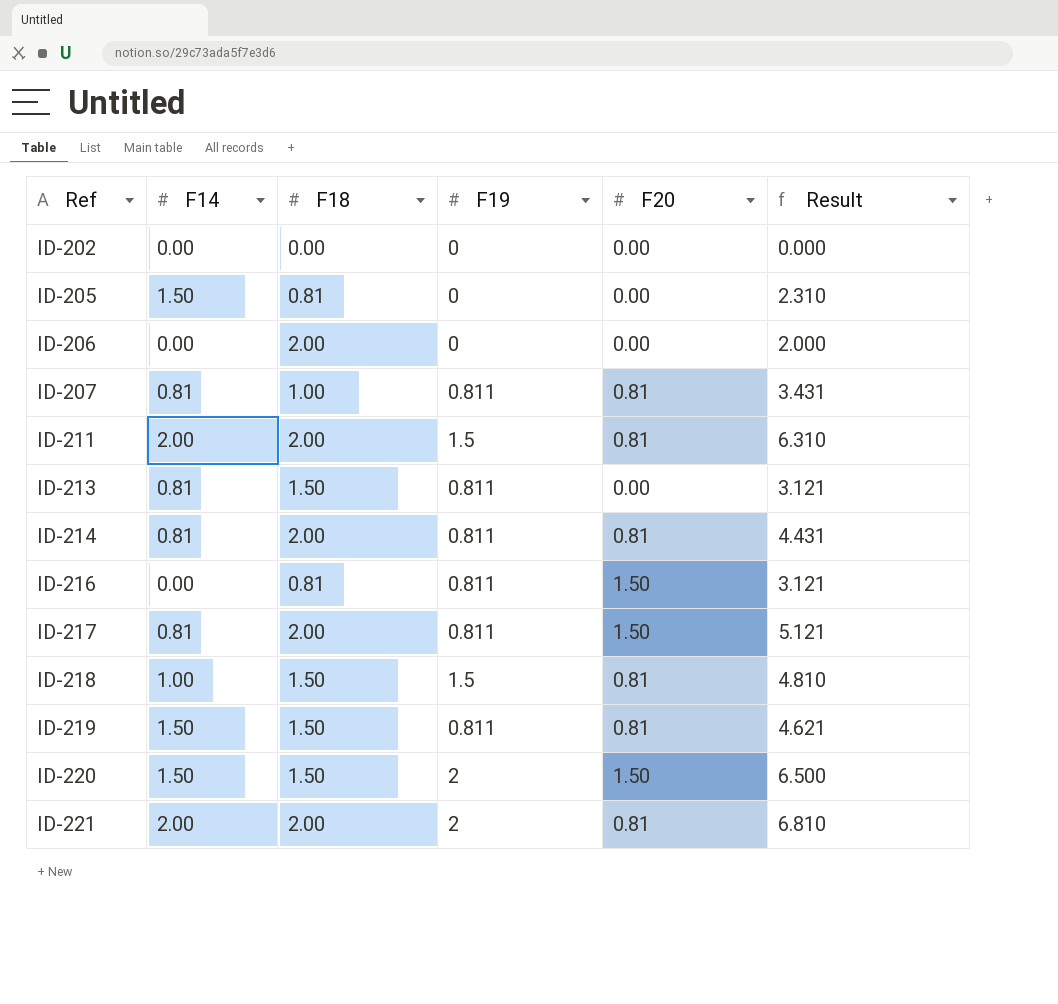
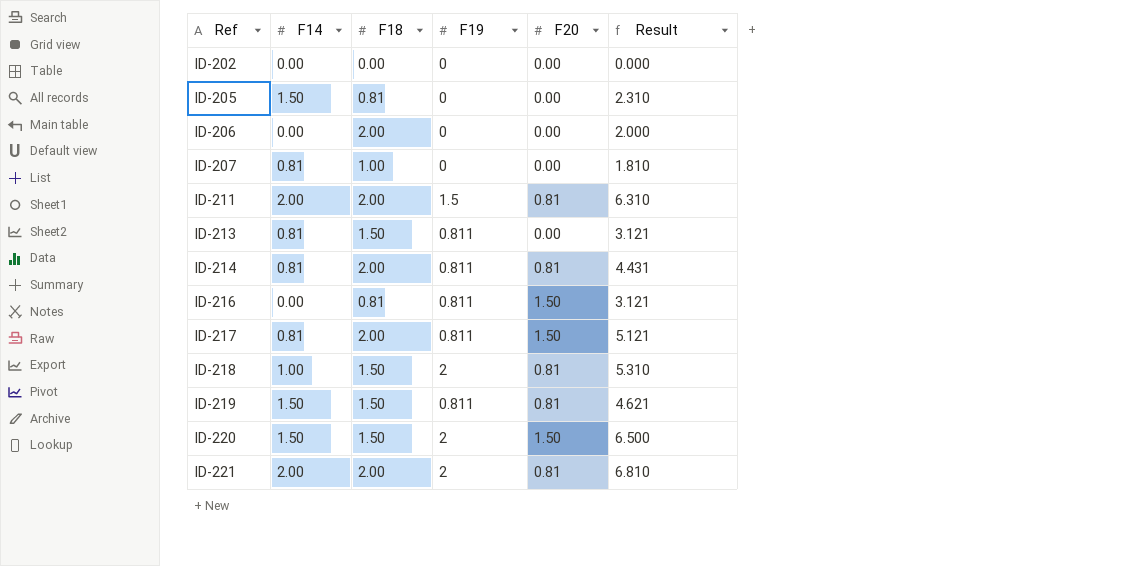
ID-207 | F19: 0.811 -> 0
ID-207 | F20: 0.81 -> 0.00
ID-207 | Result: 3.431 -> 1.810
ID-218 | F19: 1.5 -> 2
ID-218 | Result: 4.810 -> 5.310

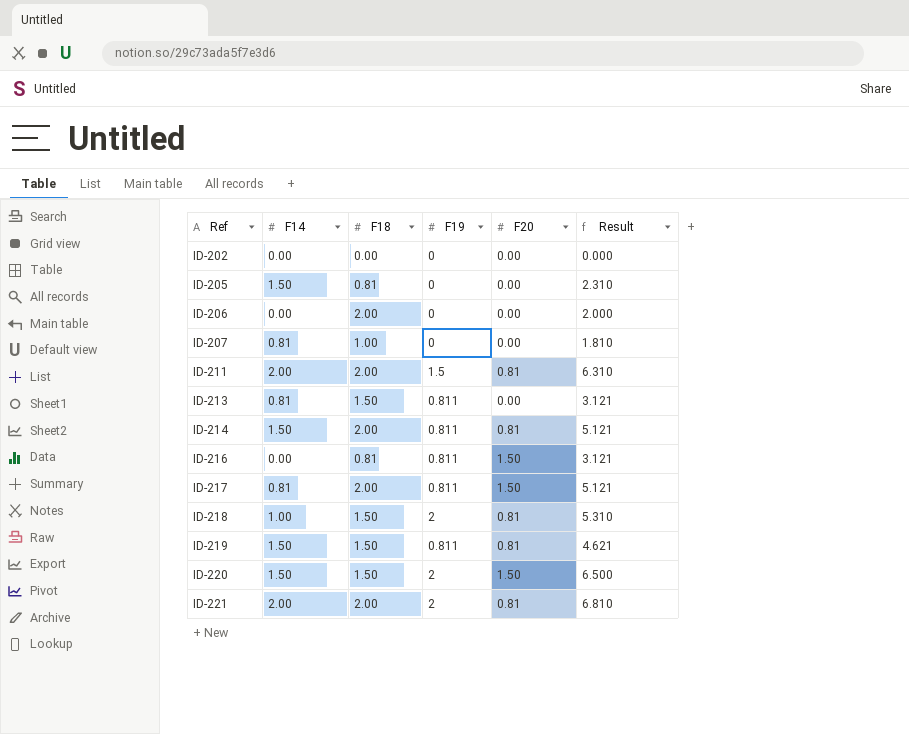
ID-214 | F14: 0.81 -> 1.50
ID-214 | Result: 4.431 -> 5.121

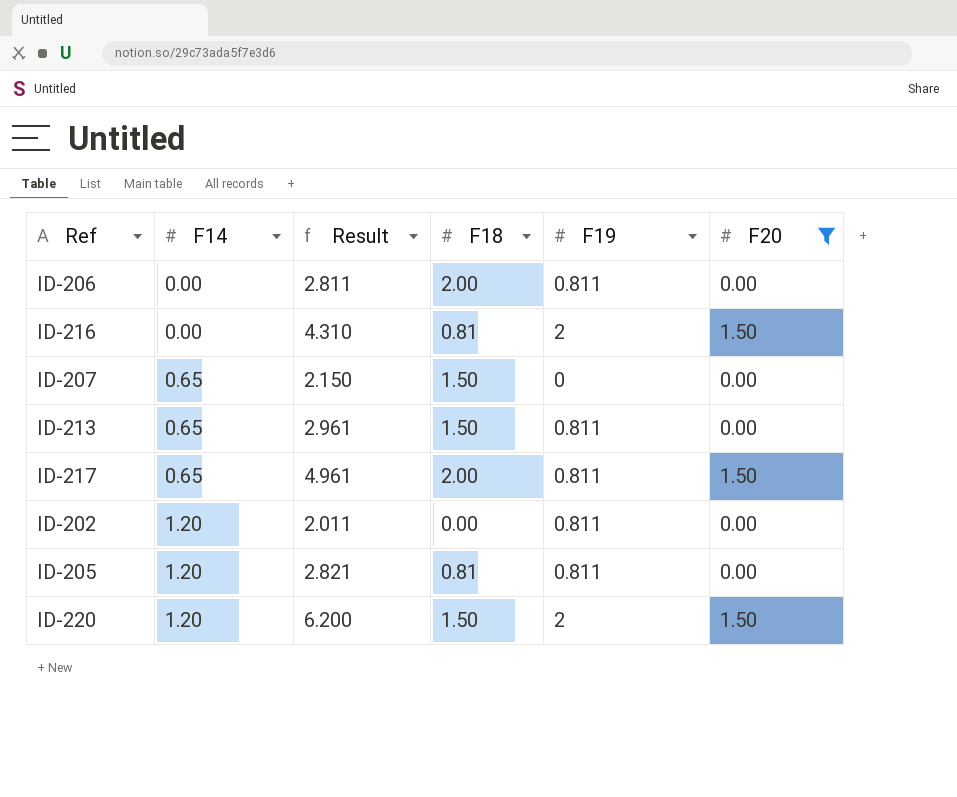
filter: none -> F20 != 0.81
row order: Ref ascending -> F14 ascending
column Result | position: 6 -> 3
ID-206 | Result: 2.000 -> 2.811
ID-206 | F19: 0 -> 0.811
ID-216 | Result: 3.121 -> 4.310
ID-216 | F19: 0.811 -> 2
ID-207 | F14: 0.81 -> 0.65
ID-207 | Result: 1.810 -> 2.150
ID-207 | F18: 1.00 -> 1.50
ID-213 | F14: 0.81 -> 0.65
ID-213 | Result: 3.121 -> 2.961
ID-217 | F14: 0.81 -> 0.65
ID-217 | Result: 5.121 -> 4.961
ID-202 | F14: 0.00 -> 1.20
ID-202 | Result: 0.000 -> 2.011
ID-202 | F19: 0 -> 0.811
ID-205 | F14: 1.50 -> 1.20
ID-205 | Result: 2.310 -> 2.821
ID-205 | F19: 0 -> 0.811
ID-220 | F14: 1.50 -> 1.20
ID-220 | Result: 6.500 -> 6.200

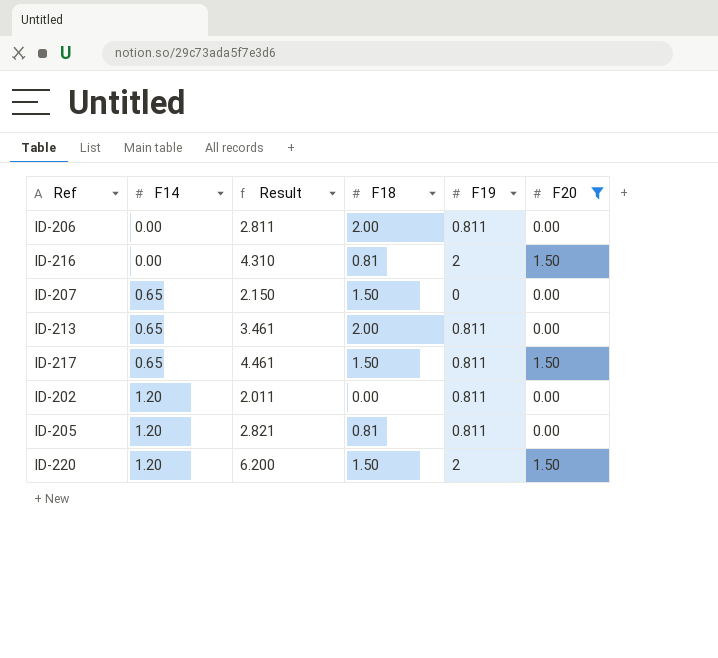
ID-213 | Result: 2.961 -> 3.461
ID-213 | F18: 1.50 -> 2.00
ID-217 | Result: 4.961 -> 4.461
ID-217 | F18: 2.00 -> 1.50

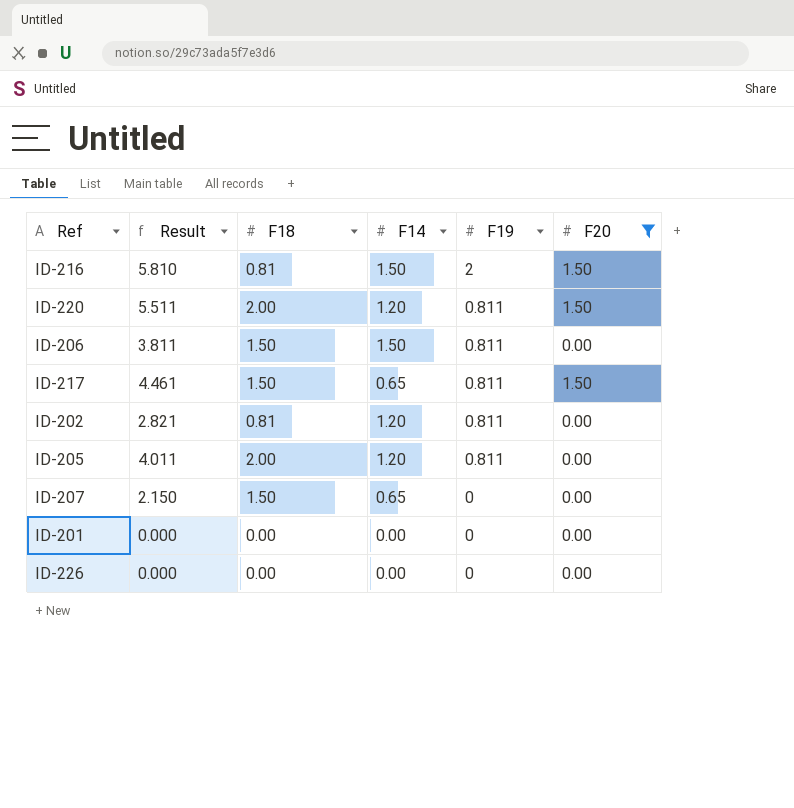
row order: F14 ascending -> F19 descending
column F14 | position: 2 -> 4
row ID-213: 0.65 | 3.461 | 2.00 | 0.811 | 0.00 -> none
ID-216 | Result: 4.310 -> 5.810
ID-216 | F14: 0.00 -> 1.50
ID-220 | Result: 6.200 -> 5.511
ID-220 | F18: 1.50 -> 2.00
ID-220 | F19: 2 -> 0.811
ID-206 | Result: 2.811 -> 3.811
ID-206 | F18: 2.00 -> 1.50
ID-206 | F14: 0.00 -> 1.50
ID-202 | Result: 2.011 -> 2.821
ID-202 | F18: 0.00 -> 0.81
ID-205 | Result: 2.821 -> 4.011
ID-205 | F18: 0.81 -> 2.00
row ID-201: none -> 0.000 | 0.00 | 0.00 | 0 | 0.00
row ID-226: none -> 0.000 | 0.00 | 0.00 | 0 | 0.00

